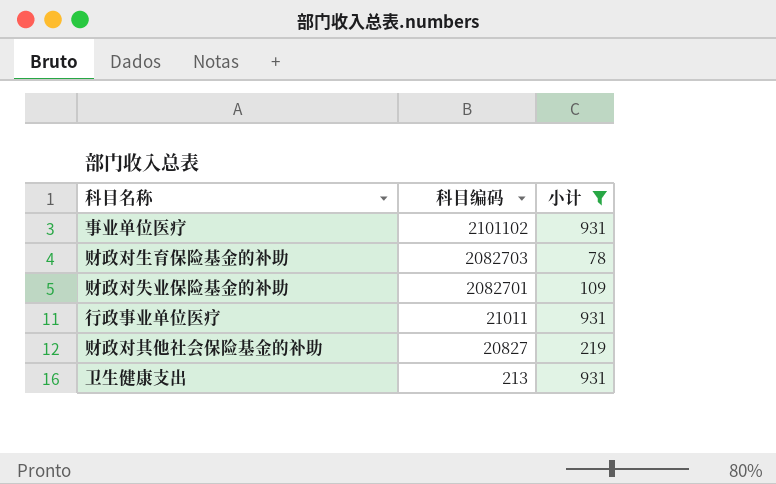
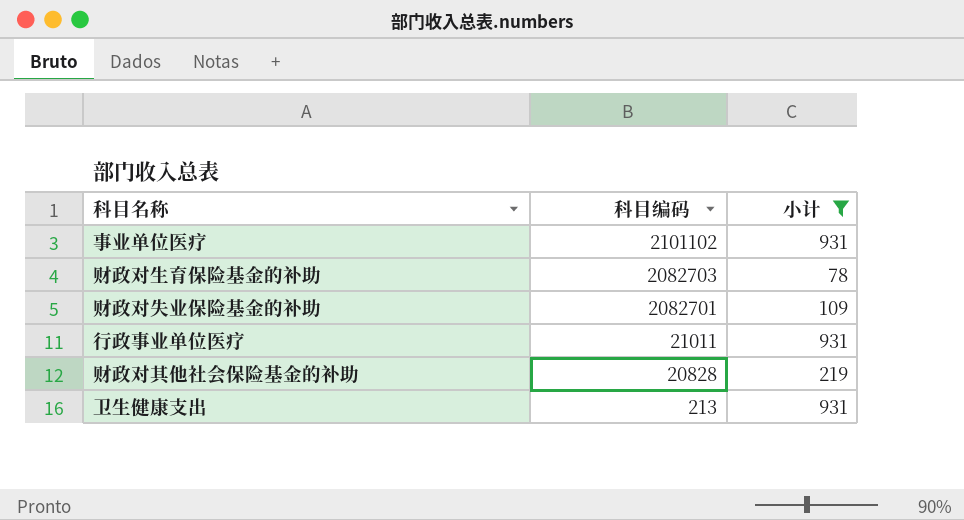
财政对其他社会保险基金的补助 | 科目编码: 20827 -> 20828

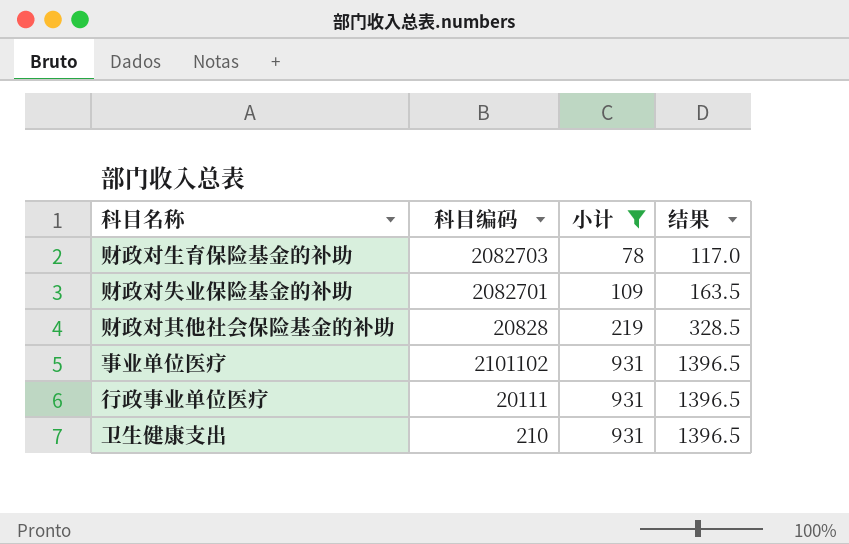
row order: 科目编码 descending -> 小计 ascending
column 结果 | formula: none -> [小计] * 1.5
行政事业单位医疗 | 科目编码: 21011 -> 20111
卫生健康支出 | 科目编码: 213 -> 210

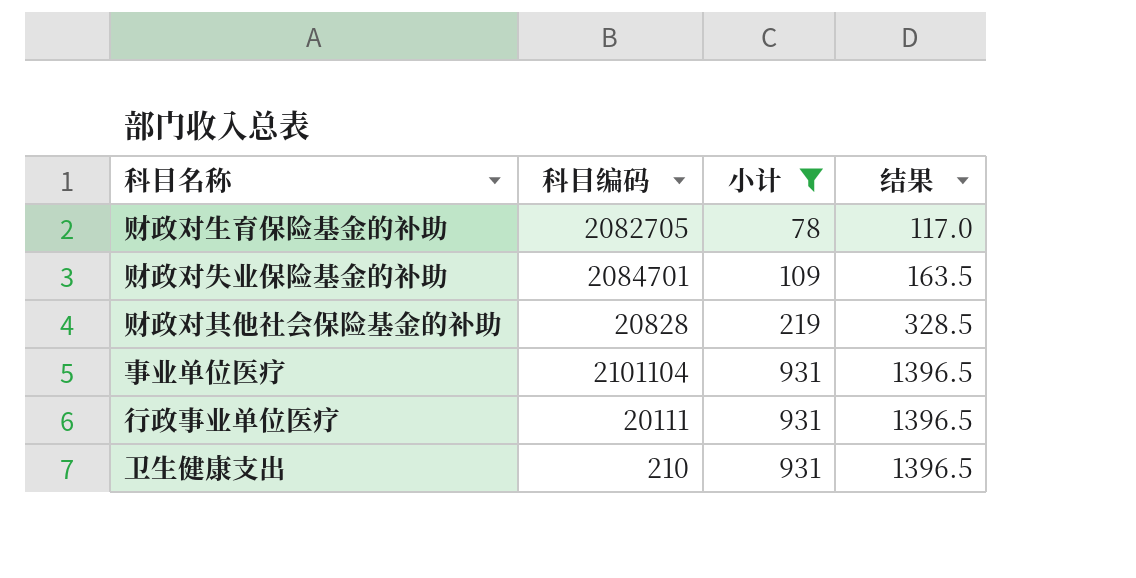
财政对生育保险基金的补助 | 科目编码: 2082703 -> 2082705
财政对失业保险基金的补助 | 科目编码: 2082701 -> 2084701
事业单位医疗 | 科目编码: 2101102 -> 2101104

